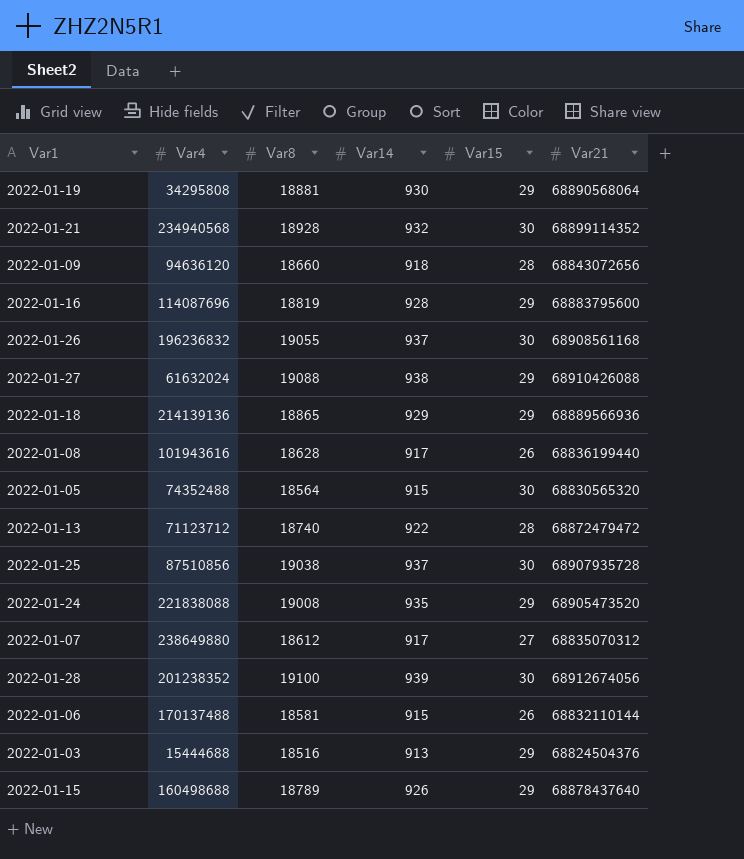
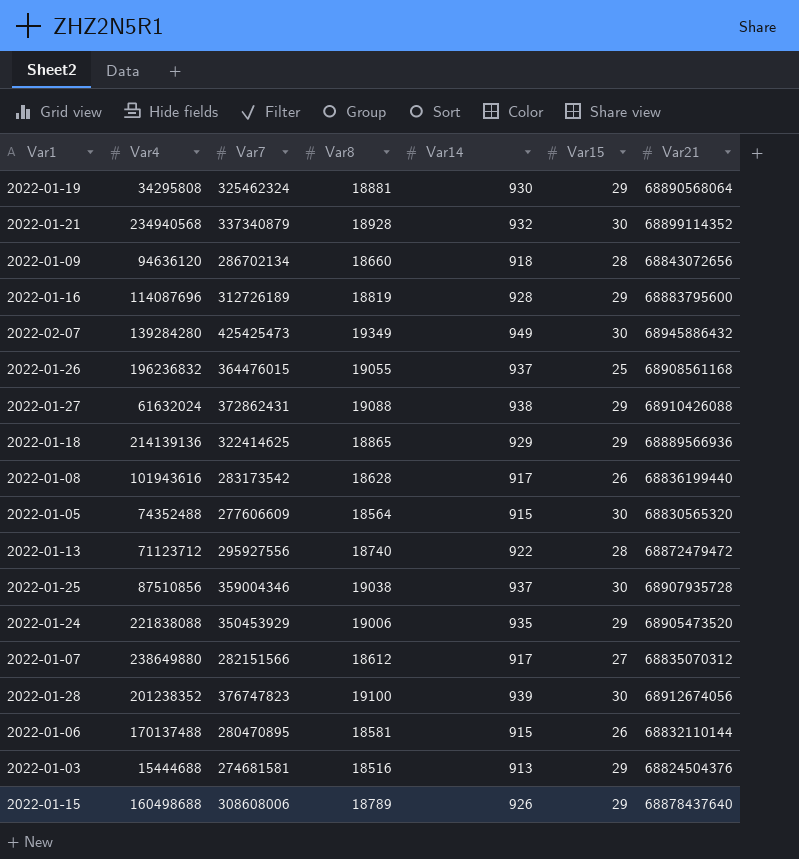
column Var7 | position: none -> 3
row 2022-02-07: none -> 139284280 | 425425473 | 19349 | 949 | 30 | 68945886432
2022-01-26 | Var15: 30 -> 25
2022-01-24 | Var8: 19008 -> 19006

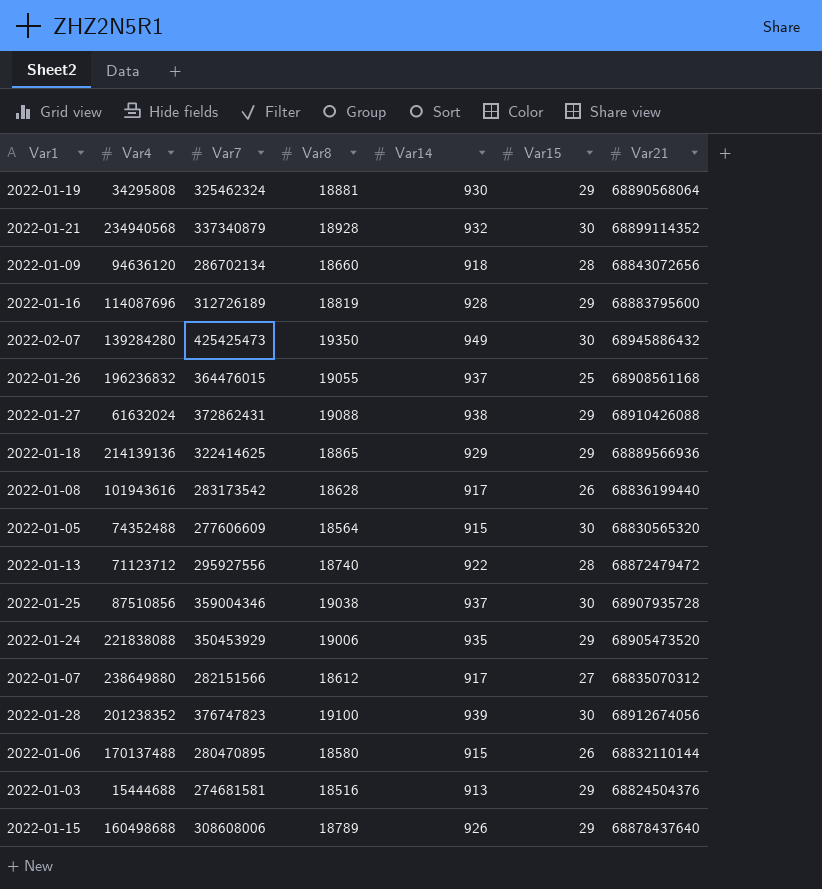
2022-02-07 | Var8: 19349 -> 19350
2022-01-06 | Var8: 18581 -> 18580

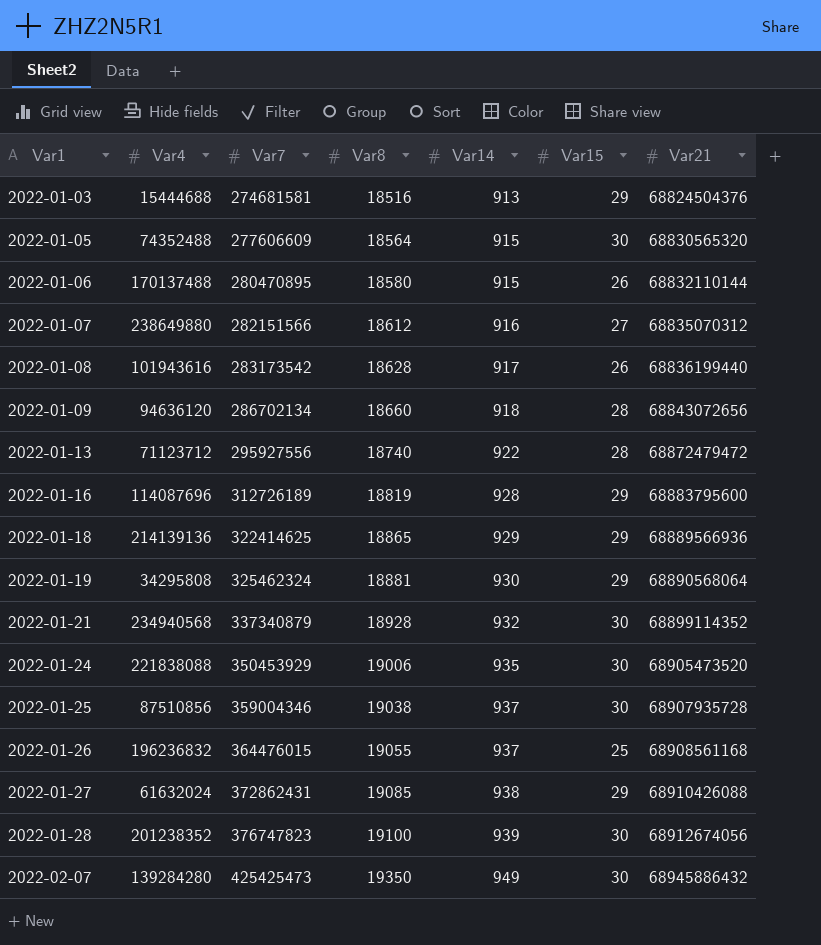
row order: none -> Var1 ascending
row 2022-01-15: 160498688 | 308608006 | 18789 | 926 | 29 | 68878437640 -> none
2022-01-07 | Var14: 917 -> 916
2022-01-24 | Var15: 29 -> 30
2022-01-27 | Var8: 19088 -> 19085

